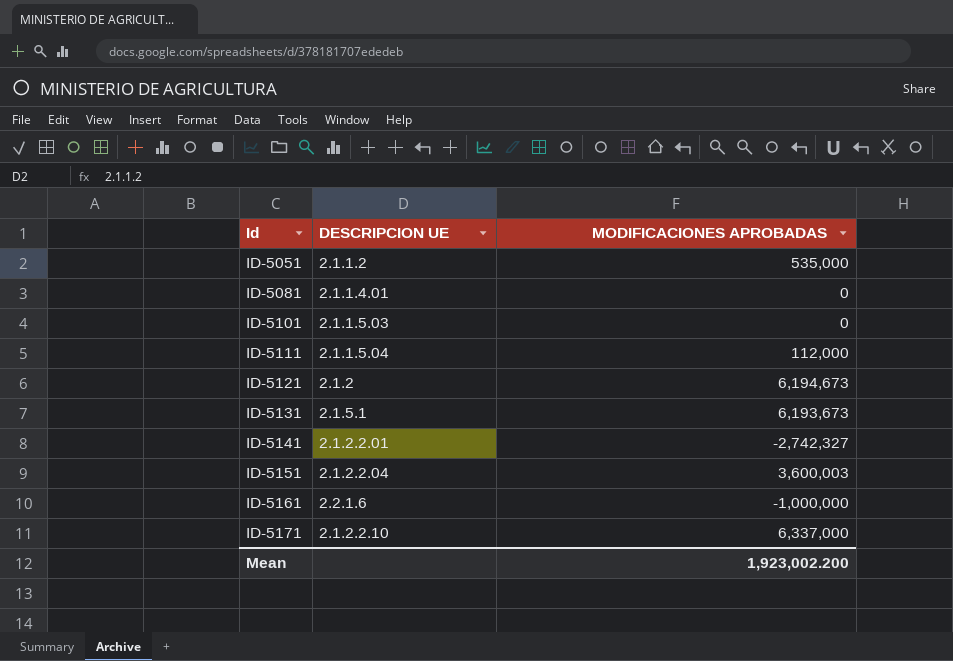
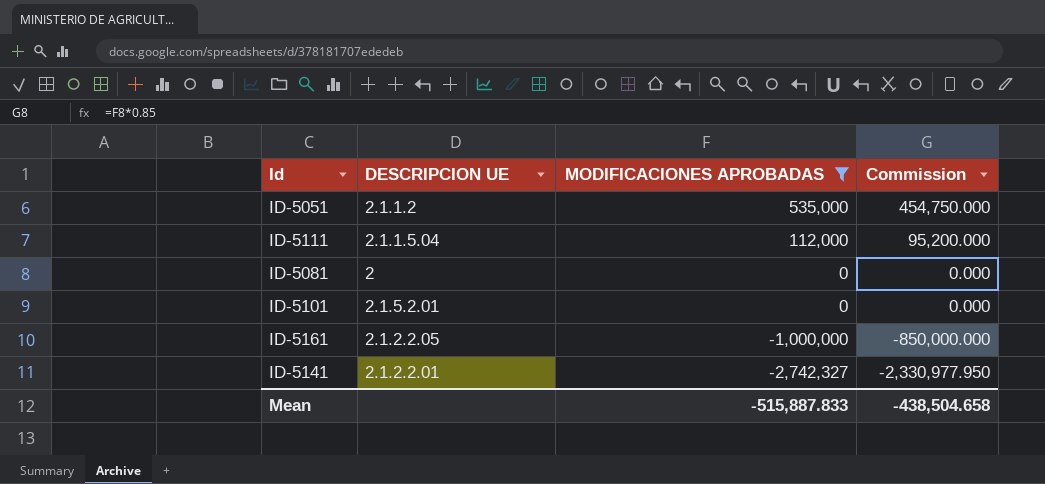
filter: none -> MODIFICACIONES APROBADAS <= 535,000
row order: Id ascending -> MODIFICACIONES APROBADAS descending
column Commission | formula: none -> [MODIFICACIONES APROBADAS] * 0.85
ID-5081 | DESCRIPCION UE: 2.1.1.4.01 -> 2
ID-5101 | DESCRIPCION UE: 2.1.1.5.03 -> 2.1.5.2.01
ID-5161 | DESCRIPCION UE: 2.2.1.6 -> 2.1.2.2.05
Mean | MODIFICACIONES APROBADAS: 1,923,002.200 -> -515,887.833

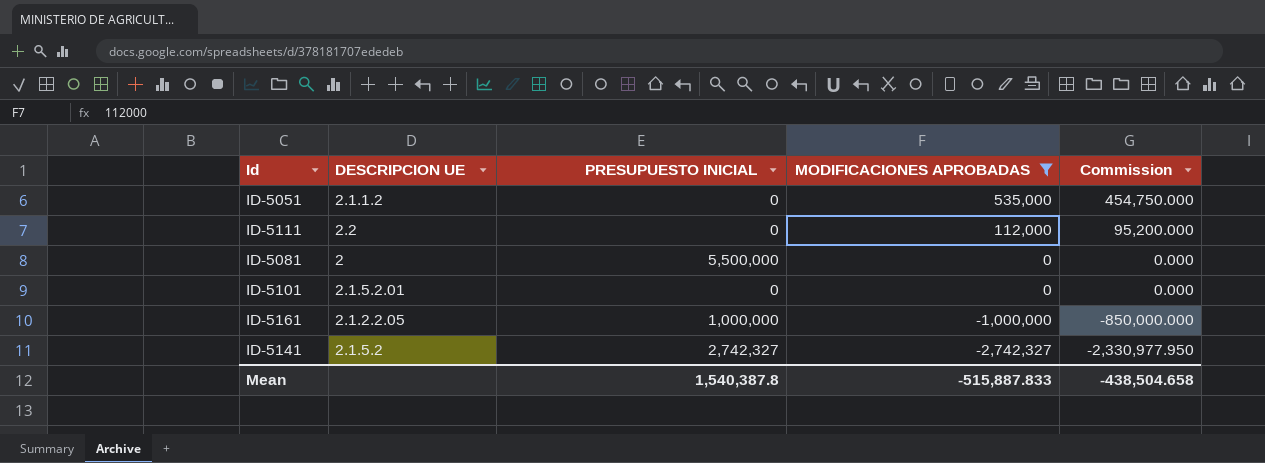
column PRESUPUESTO INICIAL | position: none -> 3
ID-5111 | DESCRIPCION UE: 2.1.1.5.04 -> 2.2
ID-5141 | DESCRIPCION UE: 2.1.2.2.01 -> 2.1.5.2

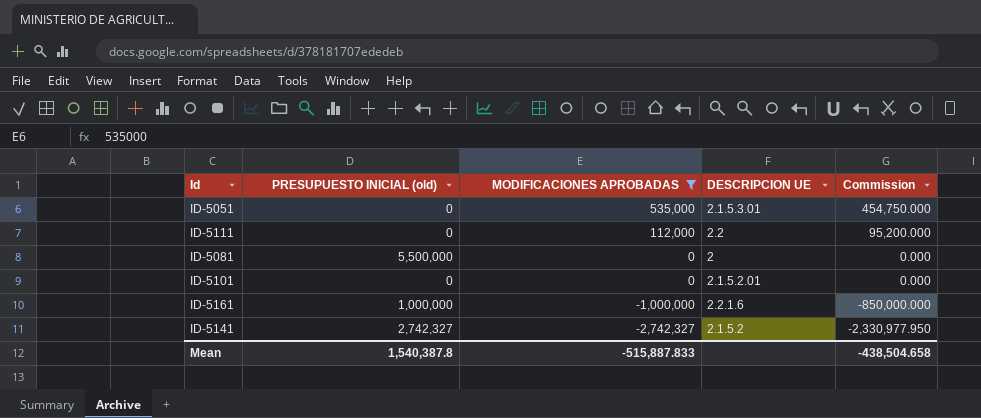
column name: PRESUPUESTO INICIAL -> PRESUPUESTO INICIAL (old)
column DESCRIPCION UE | position: 2 -> 4
ID-5051 | DESCRIPCION UE: 2.1.1.2 -> 2.1.5.3.01
ID-5161 | DESCRIPCION UE: 2.1.2.2.05 -> 2.2.1.6

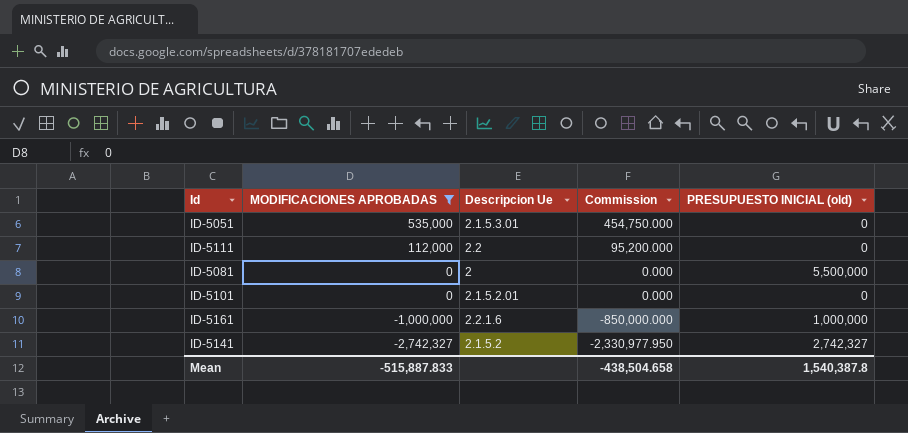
column name: DESCRIPCION UE -> Descripcion Ue
column PRESUPUESTO INICIAL (old) | position: 2 -> 5

